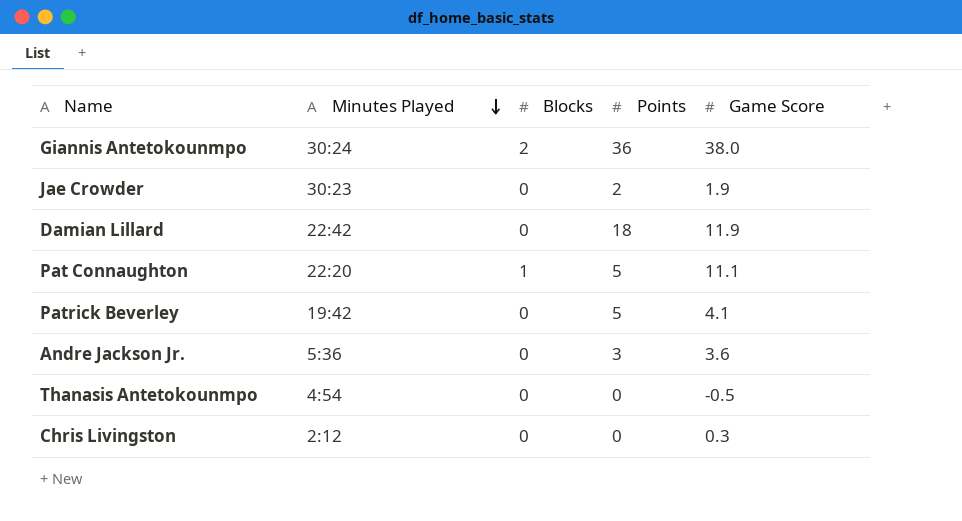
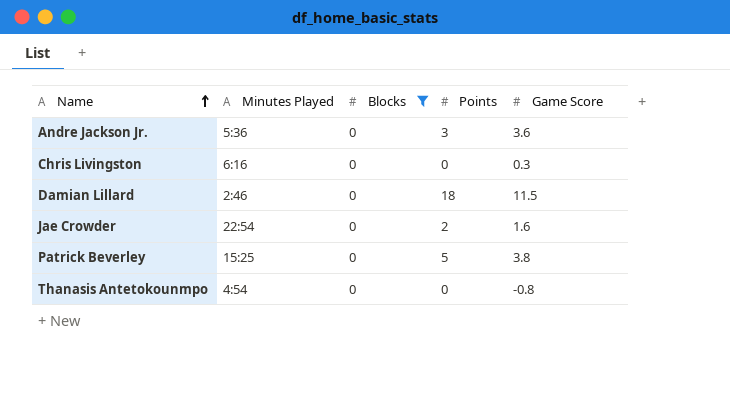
filter: none -> Blocks = 0
row order: Minutes Played descending -> Name ascending
Chris Livingston | Minutes Played: 2:12 -> 6:16
Damian Lillard | Minutes Played: 22:42 -> 2:46
Damian Lillard | Game Score: 11.9 -> 11.5
Jae Crowder | Minutes Played: 30:23 -> 22:54
Jae Crowder | Game Score: 1.9 -> 1.6
Patrick Beverley | Minutes Played: 19:42 -> 15:25
Patrick Beverley | Game Score: 4.1 -> 3.8
Thanasis Antetokounmpo | Game Score: -0.5 -> -0.8

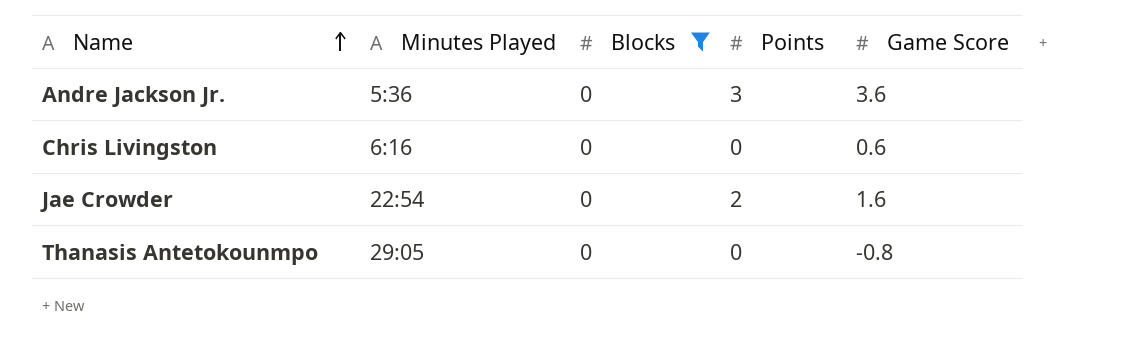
row Damian Lillard: 2:46 | 0 | 18 | 11.5 -> none
row Patrick Beverley: 15:25 | 0 | 5 | 3.8 -> none
Chris Livingston | Game Score: 0.3 -> 0.6
Thanasis Antetokounmpo | Minutes Played: 4:54 -> 29:05

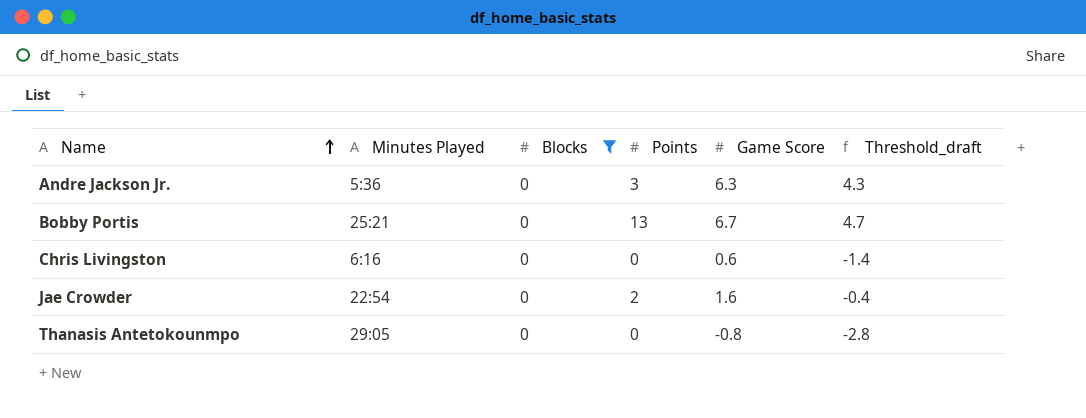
column Threshold_draft | formula: none -> [Game Score] - 2
Andre Jackson Jr. | Game Score: 3.6 -> 6.3
row Bobby Portis: none -> 25:21 | 0 | 13 | 6.7 | 4.7

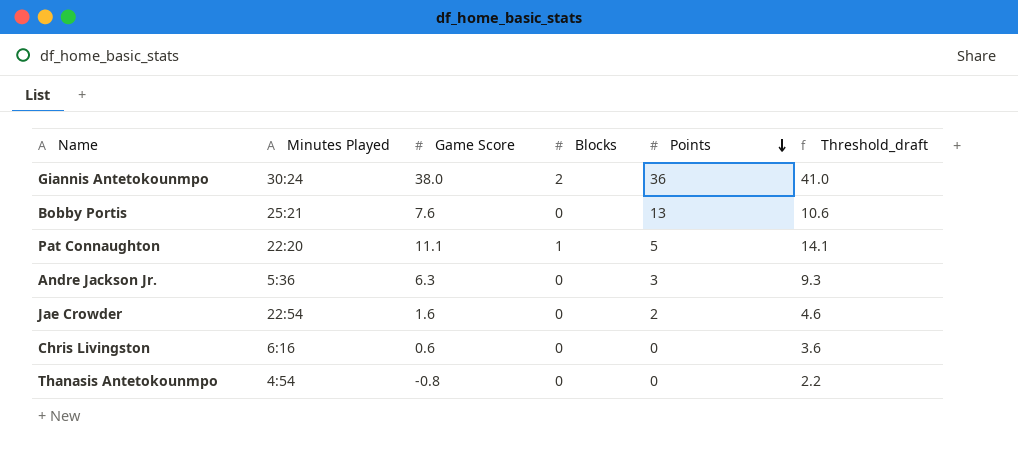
filter: Blocks = 0 -> none
row order: Name ascending -> Points descending
column Game Score | position: 5 -> 3
column Threshold_draft | formula: [Game Score] - 2 -> [Game Score] + 3
Bobby Portis | Game Score: 6.7 -> 7.6
Thanasis Antetokounmpo | Minutes Played: 29:05 -> 4:54

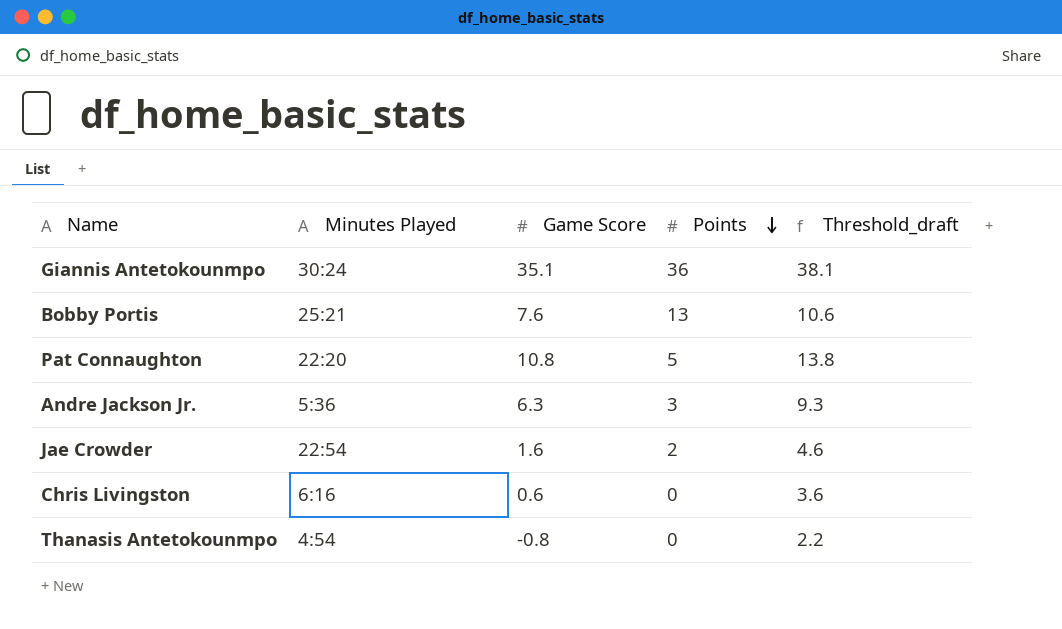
column Blocks | position: 4 -> none
Giannis Antetokounmpo | Game Score: 38.0 -> 35.1
Giannis Antetokounmpo | Threshold_draft: 41.0 -> 38.1
Pat Connaughton | Game Score: 11.1 -> 10.8
Pat Connaughton | Threshold_draft: 14.1 -> 13.8

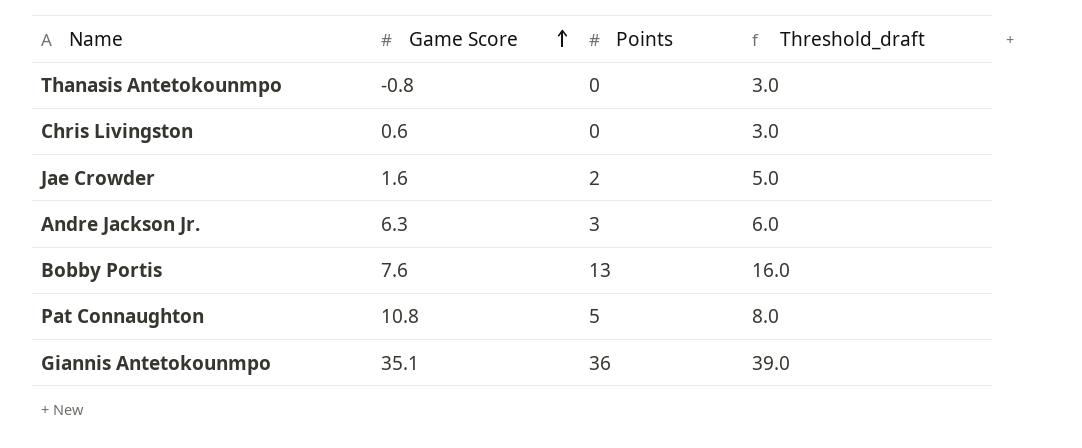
row order: Points descending -> Game Score ascending
column Minutes Played | position: 2 -> none
column Threshold_draft | formula: [Game Score] + 3 -> [Points] + 3

